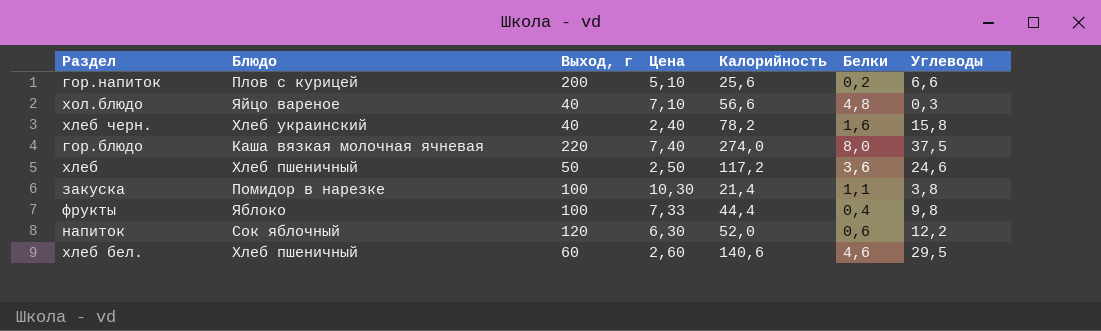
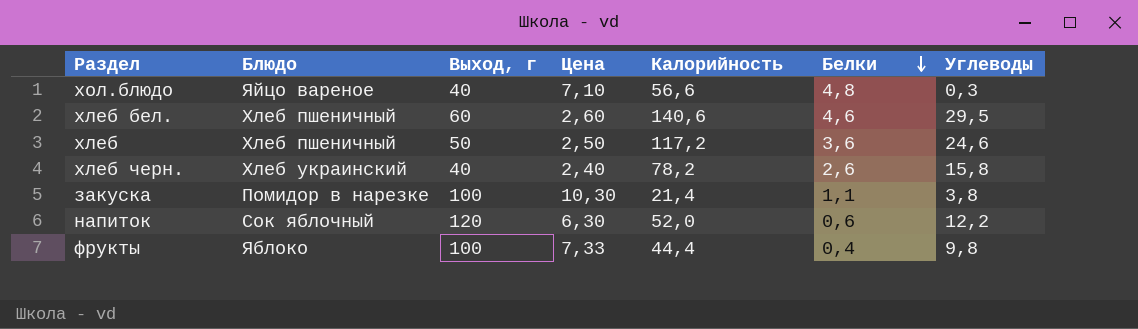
row order: none -> Белки descending
row гор.напиток: Плов с курицей | 200 | 5,10 | 25,6 | 0,2 | 6,6 -> none
row гор.блюдо: Каша вязкая молочная ячневая | 220 | 7,40 | 274,0 | 8,0 | 37,5 -> none
хлеб черн. | Белки: 1,6 -> 2,6

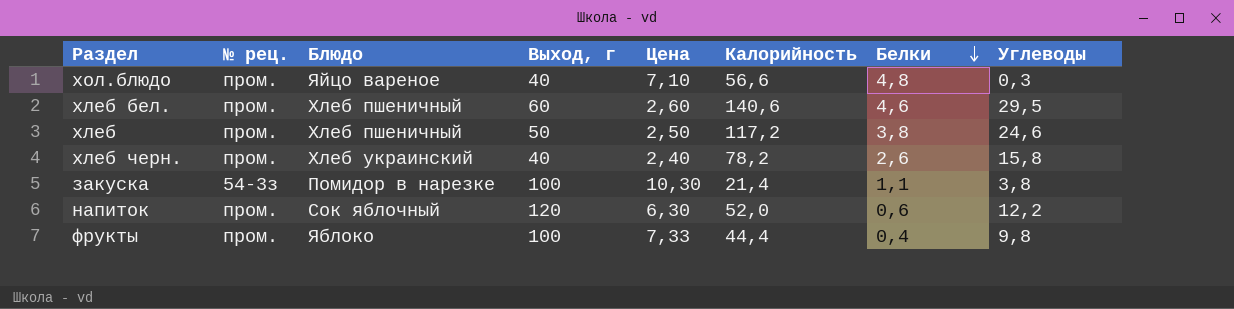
column № рец. | position: none -> 2
хлеб | Белки: 3,6 -> 3,8

